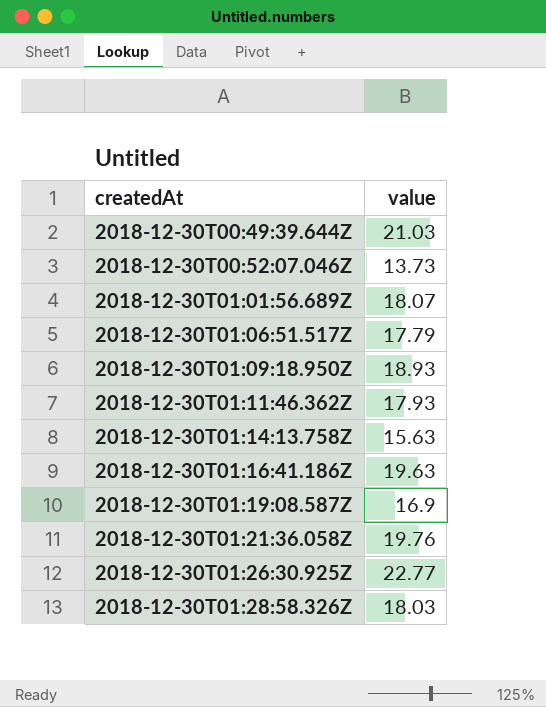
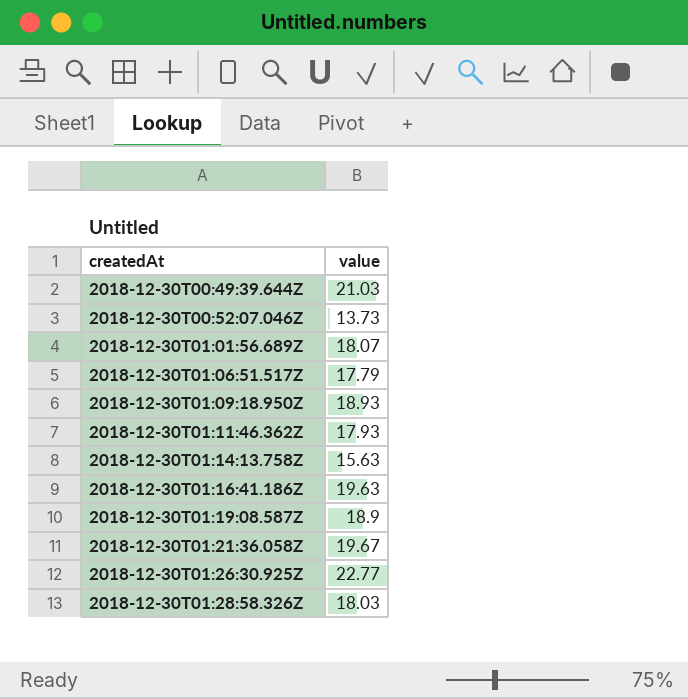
2018-12-30T01:19:08.587Z | value: 16.9 -> 18.9
2018-12-30T01:21:36.058Z | value: 19.76 -> 19.67

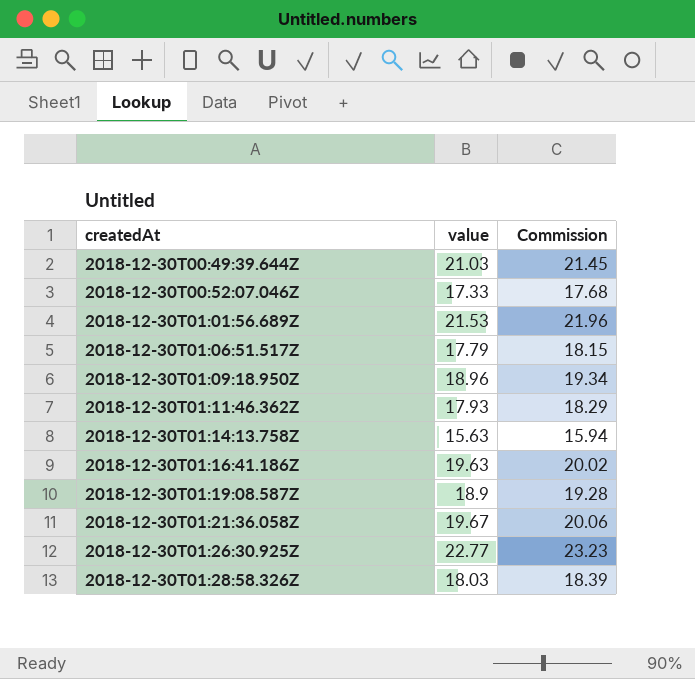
column Commission | formula: none -> [value] * 1.02
2018-12-30T00:52:07.046Z | value: 13.73 -> 17.33
2018-12-30T01:01:56.689Z | value: 18.07 -> 21.53
2018-12-30T01:09:18.950Z | value: 18.93 -> 18.96

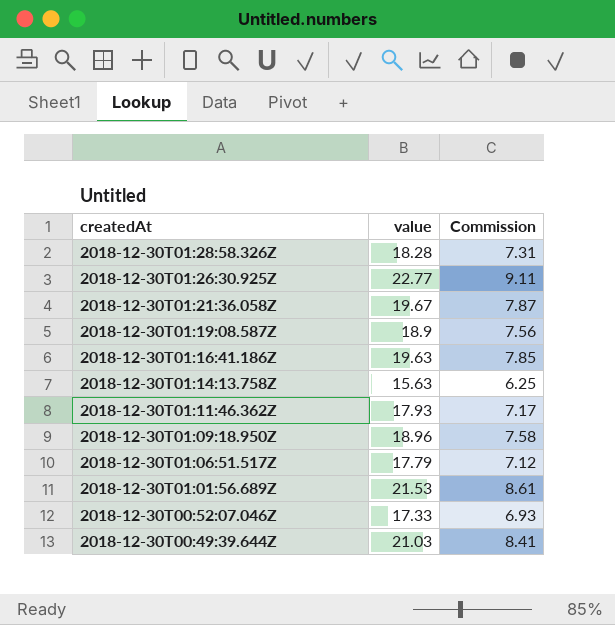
row order: createdAt ascending -> createdAt descending
column Commission | formula: [value] * 1.02 -> [value] * 0.4
2018-12-30T01:28:58.326Z | value: 18.03 -> 18.28

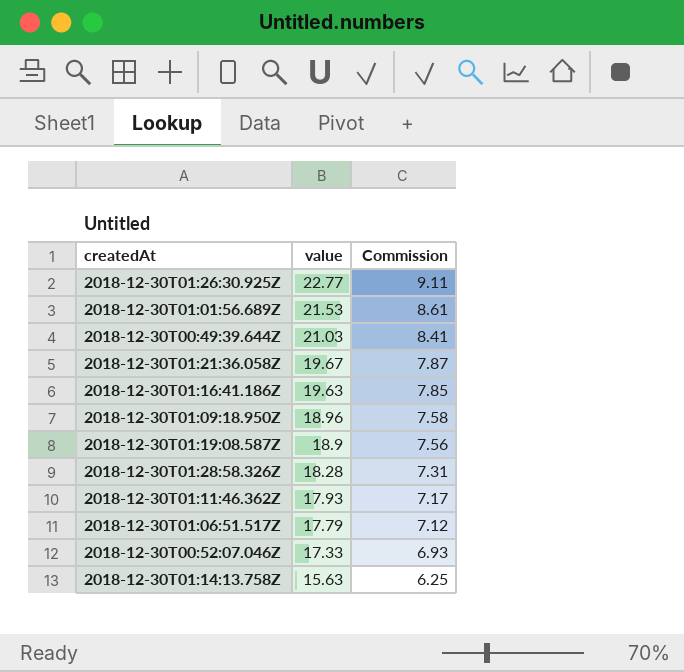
row order: createdAt descending -> value descending

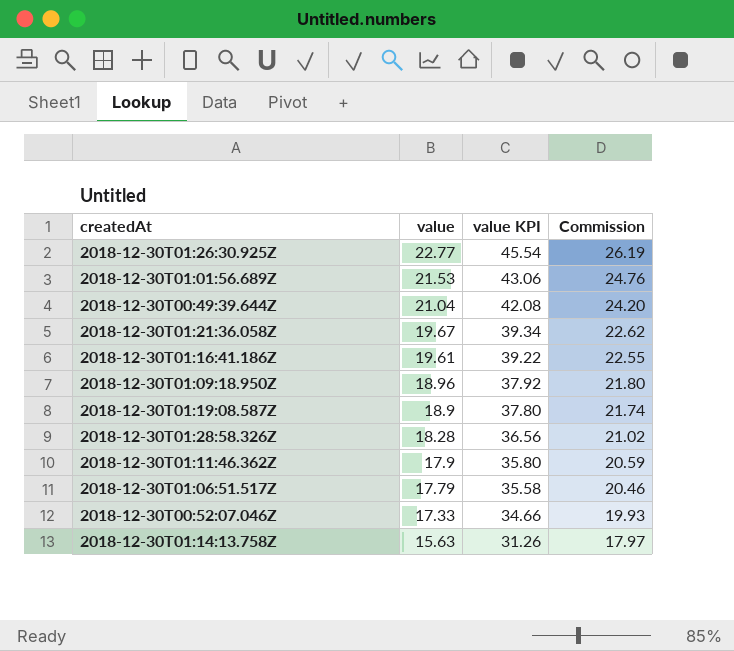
column value KPI | formula: none -> [value] * 2
column Commission | formula: [value] * 0.4 -> [value] * 1.15
2018-12-30T00:49:39.644Z | value: 21.03 -> 21.04
2018-12-30T01:16:41.186Z | value: 19.63 -> 19.61
2018-12-30T01:11:46.362Z | value: 17.93 -> 17.9

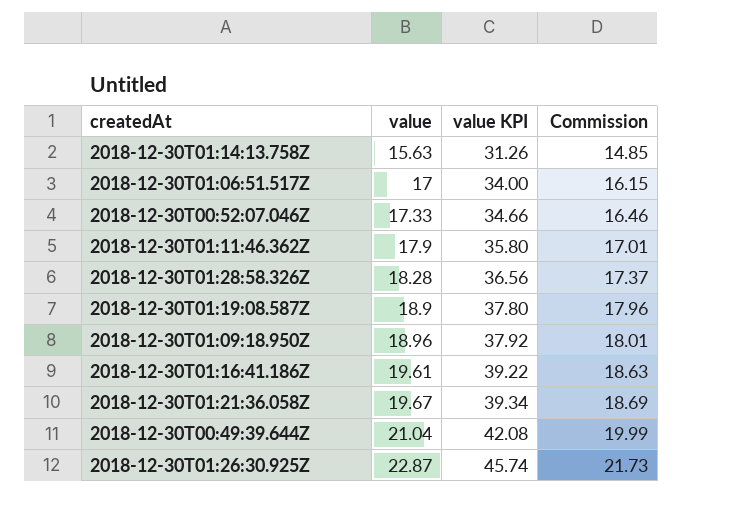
row order: value descending -> value ascending
column Commission | formula: [value] * 1.15 -> [value] * 0.95
row 2018-12-30T01:01:56.689Z: 21.53 | 43.06 | 24.76 -> none
2018-12-30T01:06:51.517Z | value: 17.79 -> 17
2018-12-30T01:06:51.517Z | value KPI: 35.58 -> 34.00
2018-12-30T01:26:30.925Z | value: 22.77 -> 22.87
2018-12-30T01:26:30.925Z | value KPI: 45.54 -> 45.74

